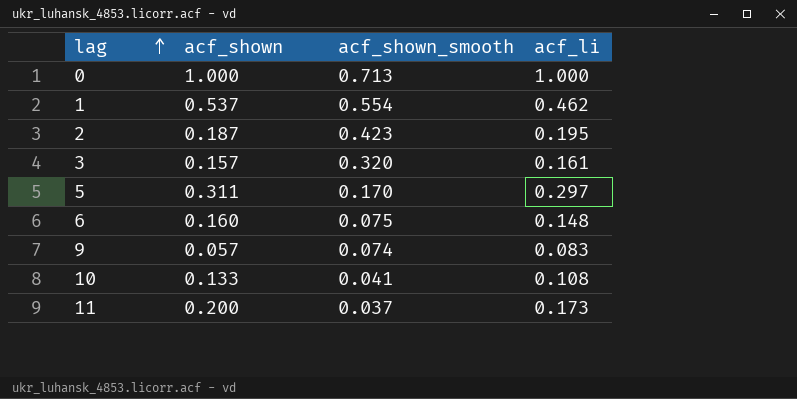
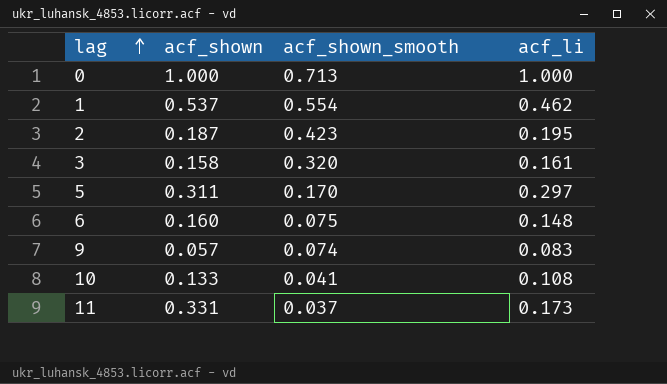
3 | acf_shown: 0.157 -> 0.158
11 | acf_shown: 0.200 -> 0.331

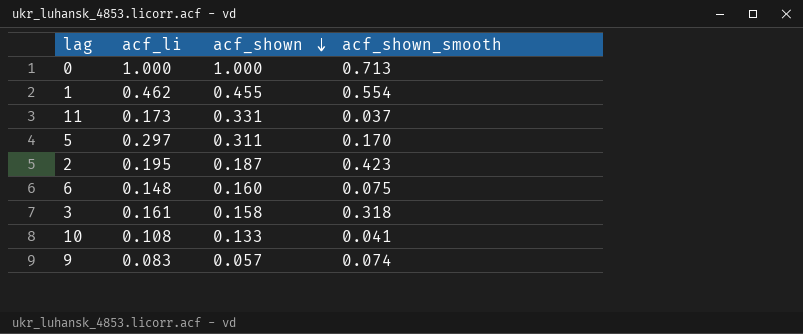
row order: lag ascending -> acf_shown descending
column acf_li | position: 4 -> 2
1 | acf_shown: 0.537 -> 0.455
3 | acf_shown_smooth: 0.320 -> 0.318

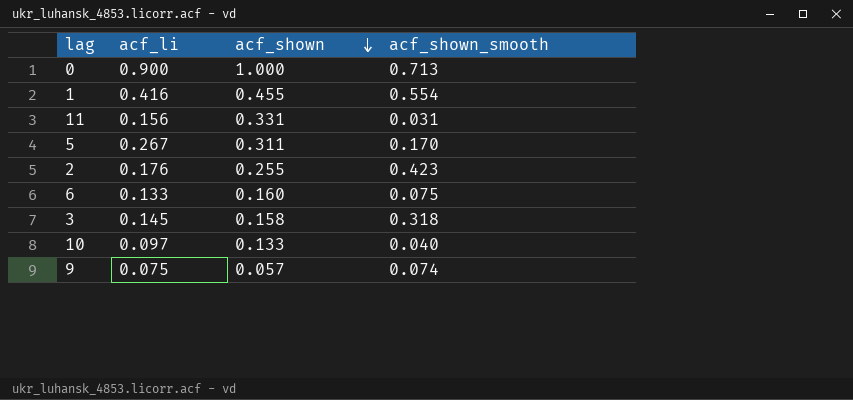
0 | acf_li: 1.000 -> 0.900
1 | acf_li: 0.462 -> 0.416
11 | acf_li: 0.173 -> 0.156
11 | acf_shown_smooth: 0.037 -> 0.031
5 | acf_li: 0.297 -> 0.267
2 | acf_li: 0.195 -> 0.176
2 | acf_shown: 0.187 -> 0.255
6 | acf_li: 0.148 -> 0.133
3 | acf_li: 0.161 -> 0.145
10 | acf_li: 0.108 -> 0.097
10 | acf_shown_smooth: 0.041 -> 0.040
9 | acf_li: 0.083 -> 0.075

